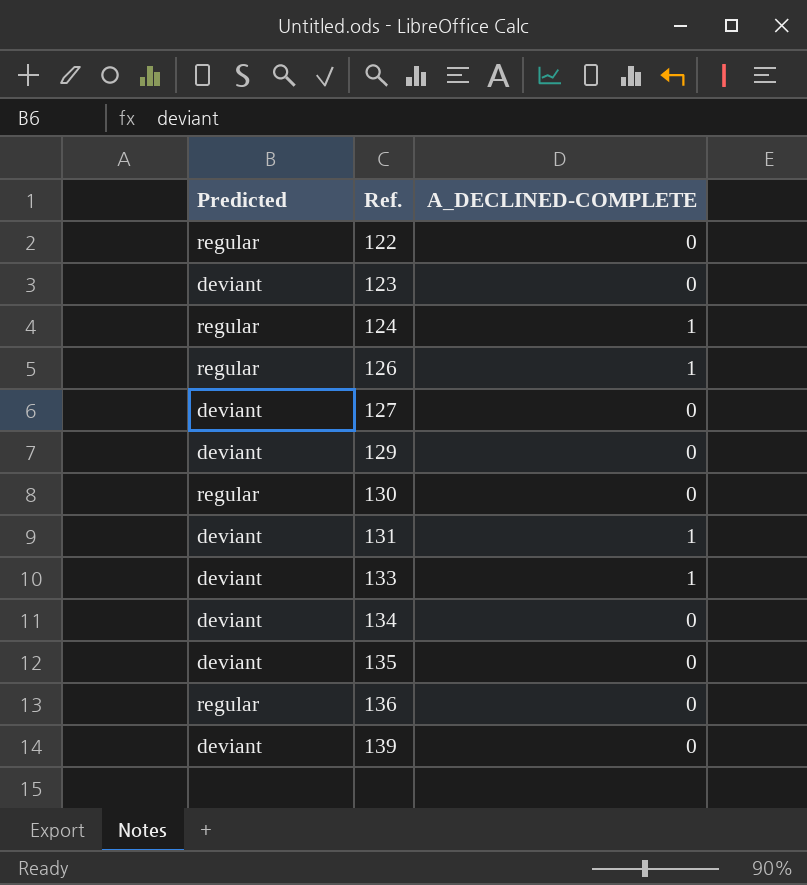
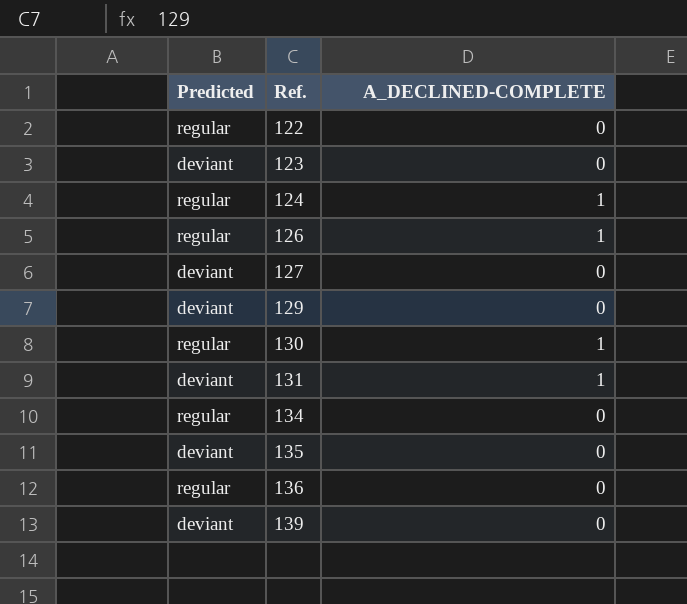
row 133: deviant | 1 -> none
130 | A_DECLINED-COMPLETE: 0 -> 1
134 | Predicted: deviant -> regular

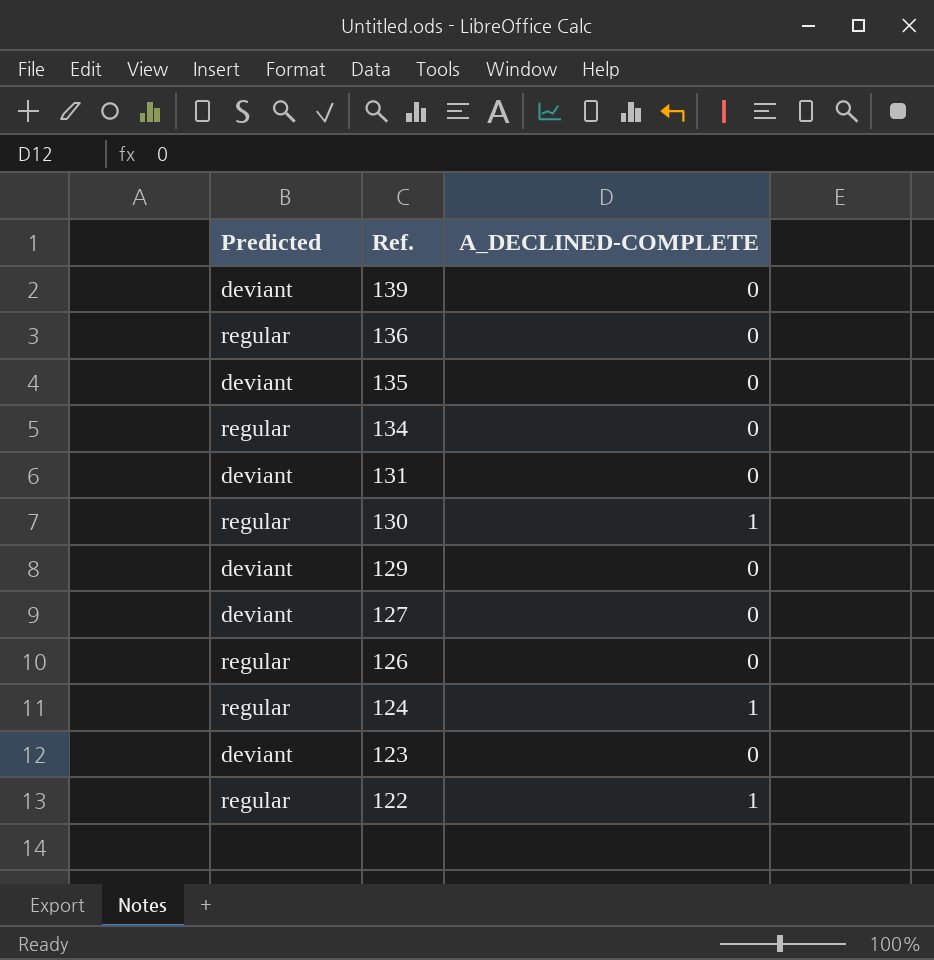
row order: Ref. ascending -> Ref. descending
131 | A_DECLINED-COMPLETE: 1 -> 0
126 | A_DECLINED-COMPLETE: 1 -> 0
122 | A_DECLINED-COMPLETE: 0 -> 1

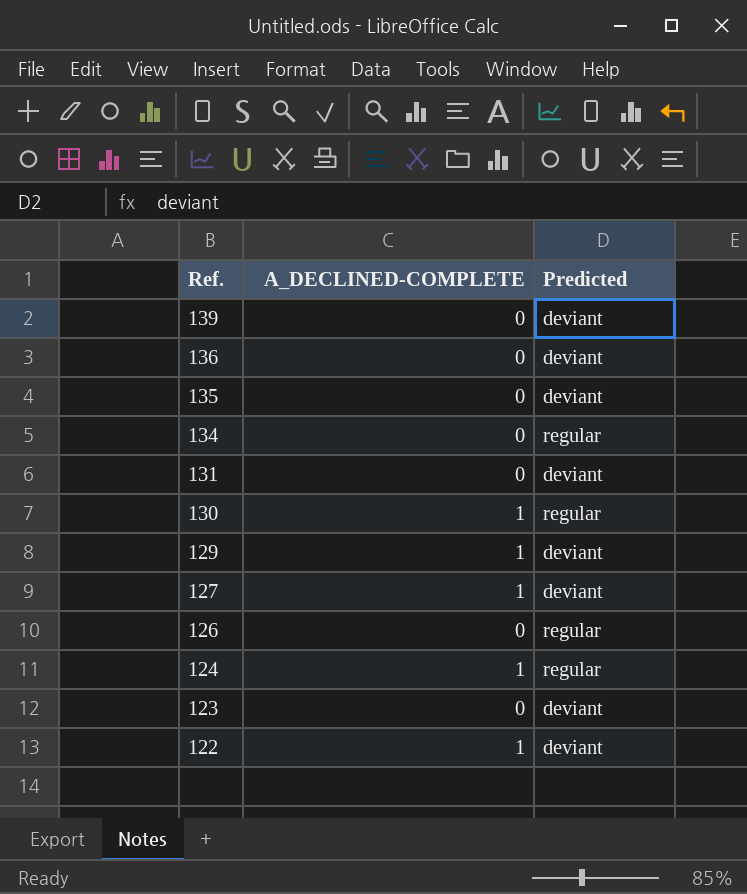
column Predicted | position: 1 -> 3
136 | Predicted: regular -> deviant
129 | A_DECLINED-COMPLETE: 0 -> 1
127 | A_DECLINED-COMPLETE: 0 -> 1
122 | Predicted: regular -> deviant

